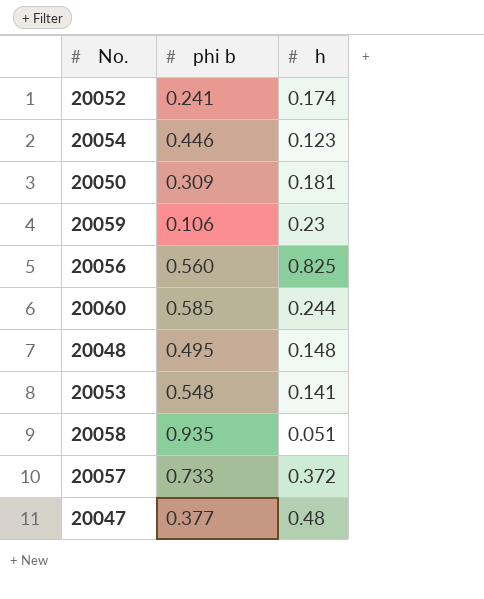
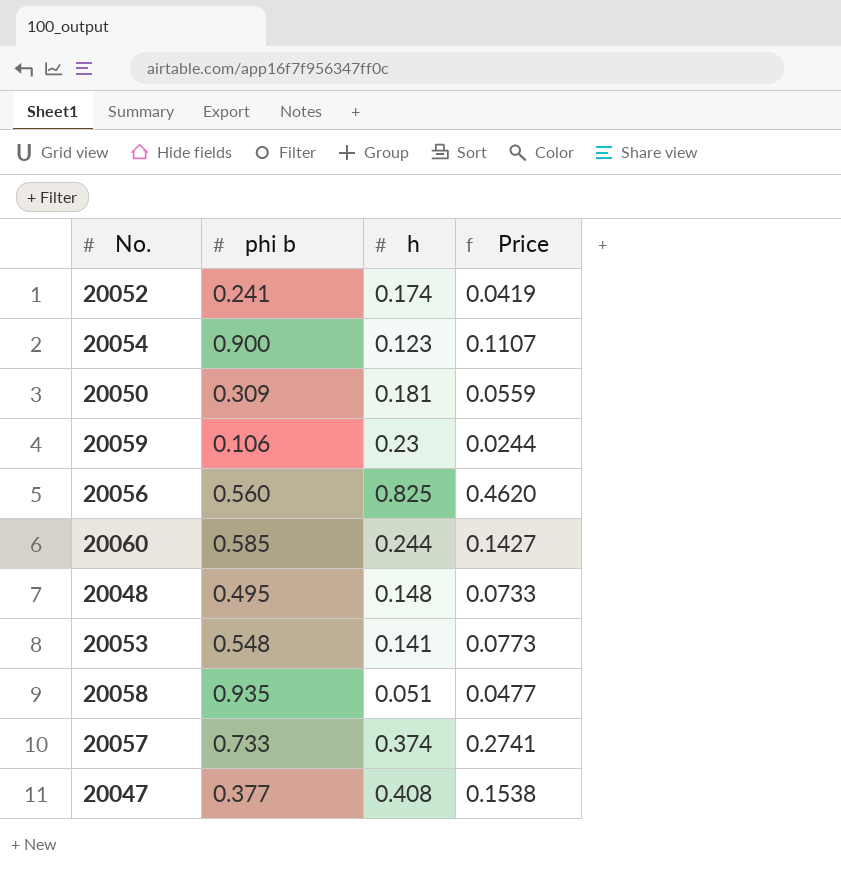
column Price | formula: none -> [phi b] * [h]
20054 | phi b: 0.446 -> 0.900
20057 | h: 0.372 -> 0.374
20047 | h: 0.48 -> 0.408

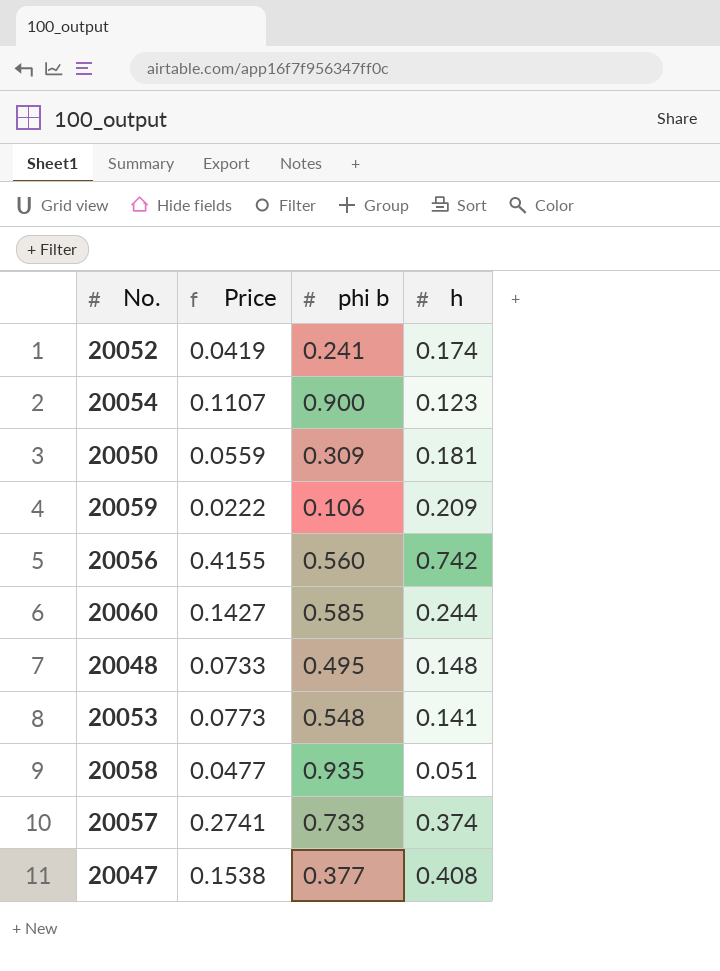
column Price | position: 4 -> 2
20059 | Price: 0.0244 -> 0.0222
20059 | h: 0.23 -> 0.209
20056 | Price: 0.4620 -> 0.4155
20056 | h: 0.825 -> 0.742

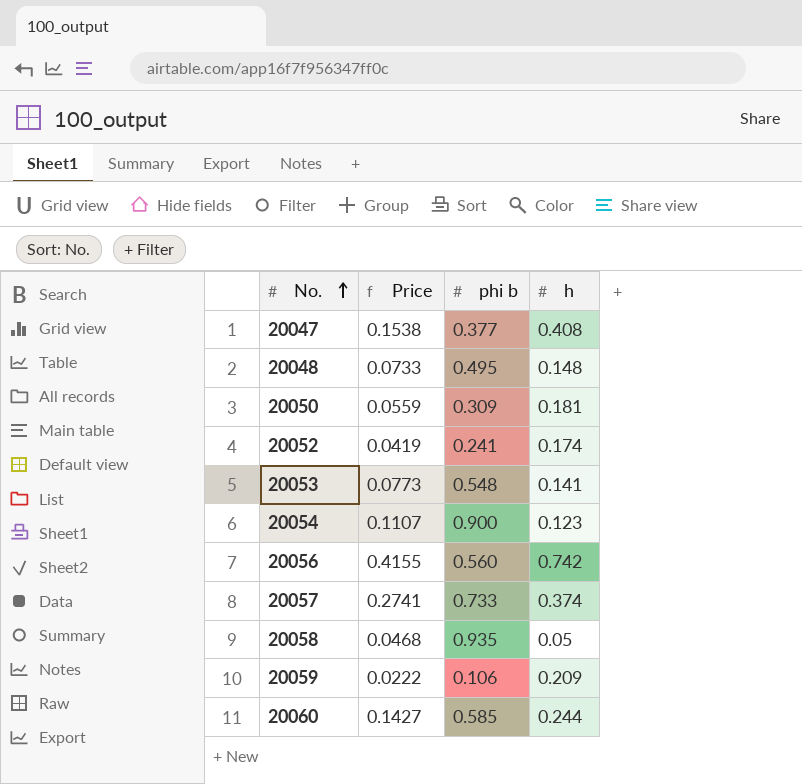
row order: none -> No. ascending
20058 | Price: 0.0477 -> 0.0468
20058 | h: 0.051 -> 0.05

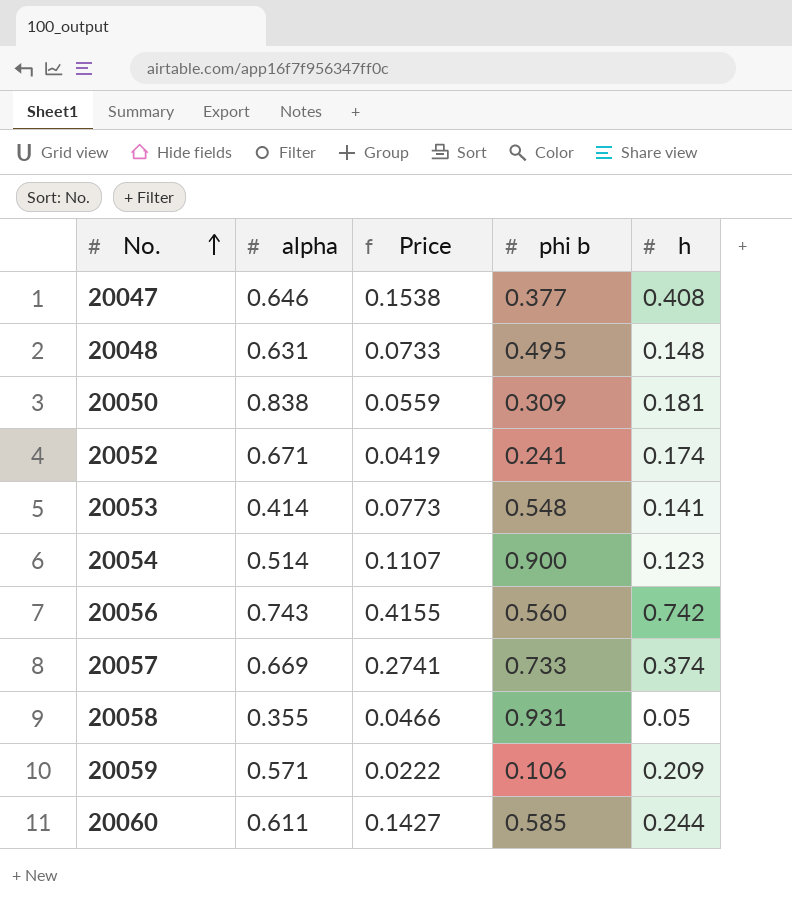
column alpha | position: none -> 2
20058 | Price: 0.0468 -> 0.0466
20058 | phi b: 0.935 -> 0.931

